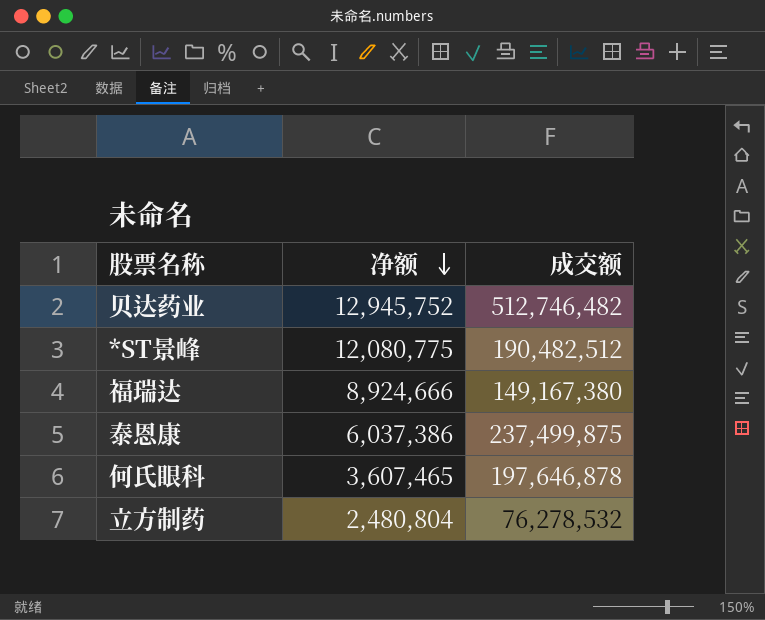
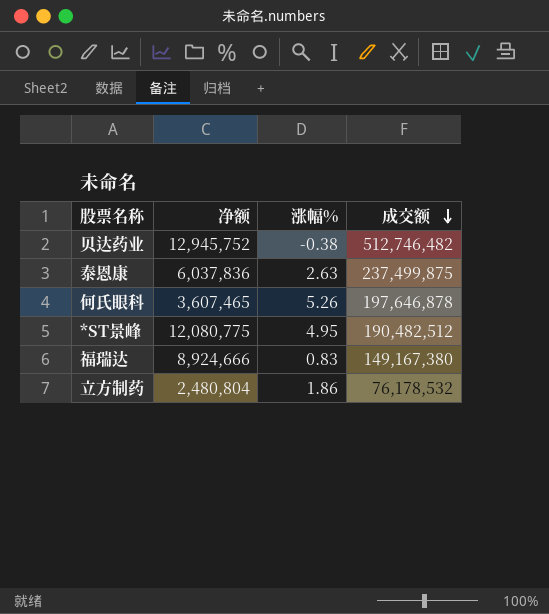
row order: 净额 descending -> 成交额 descending
column 涨幅% | position: none -> 3
泰恩康 | 净额: 6,037,386 -> 6,037,836
立方制药 | 成交额: 76,278,532 -> 76,178,532

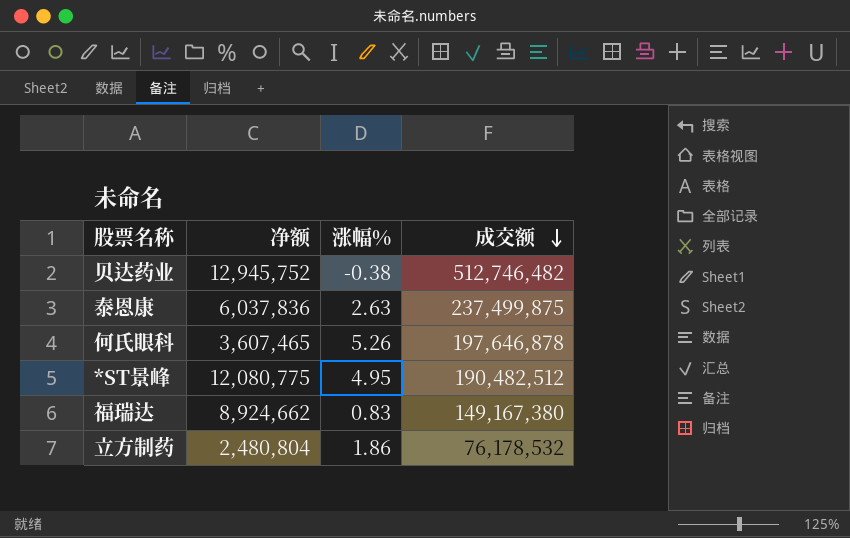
福瑞达 | 净额: 8,924,666 -> 8,924,662

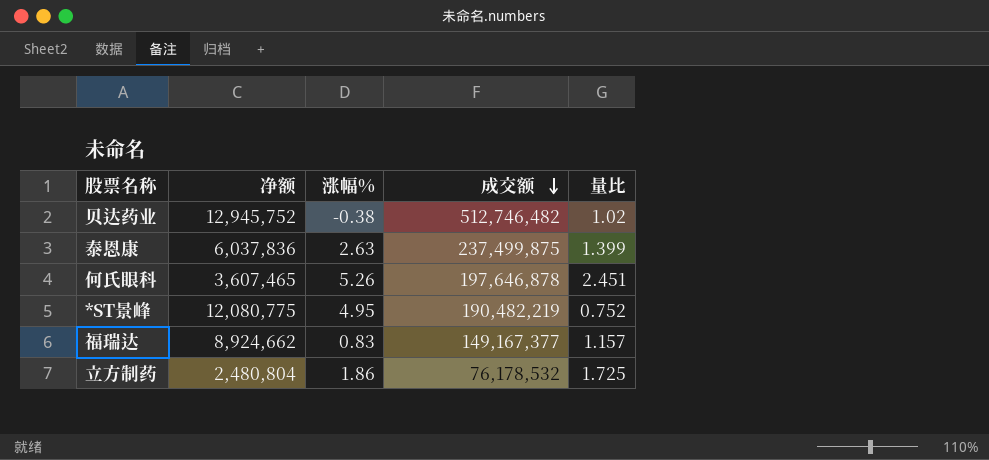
column 量比 | position: none -> 5
*ST景峰 | 成交额: 190,482,512 -> 190,482,219
福瑞达 | 成交额: 149,167,380 -> 149,167,377

